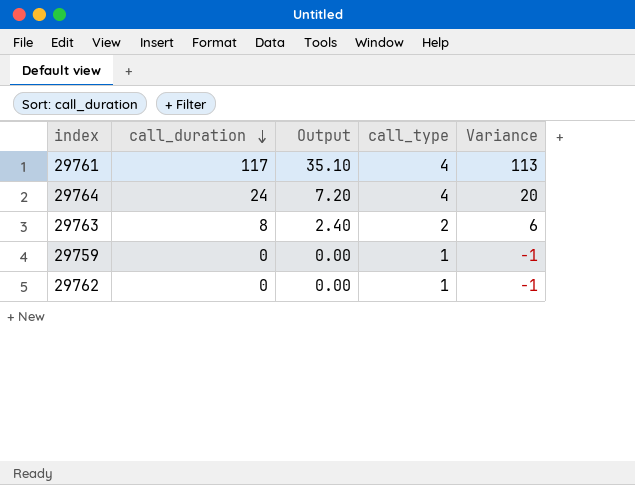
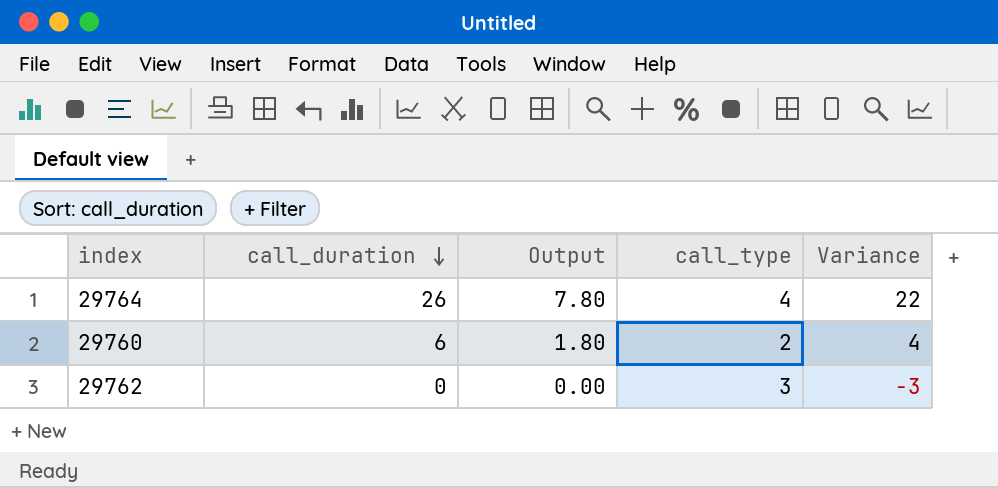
row 29761: 117 | 35.10 | 4 | 113 -> none
row 29763: 8 | 2.40 | 2 | 6 -> none
row 29759: 0 | 0.00 | 1 | -1 -> none
29764 | call_duration: 24 -> 26
29764 | Output: 7.20 -> 7.80
29764 | Variance: 20 -> 22
row 29760: none -> 6 | 1.80 | 2 | 4
29762 | call_type: 1 -> 3
29762 | Variance: -1 -> -3

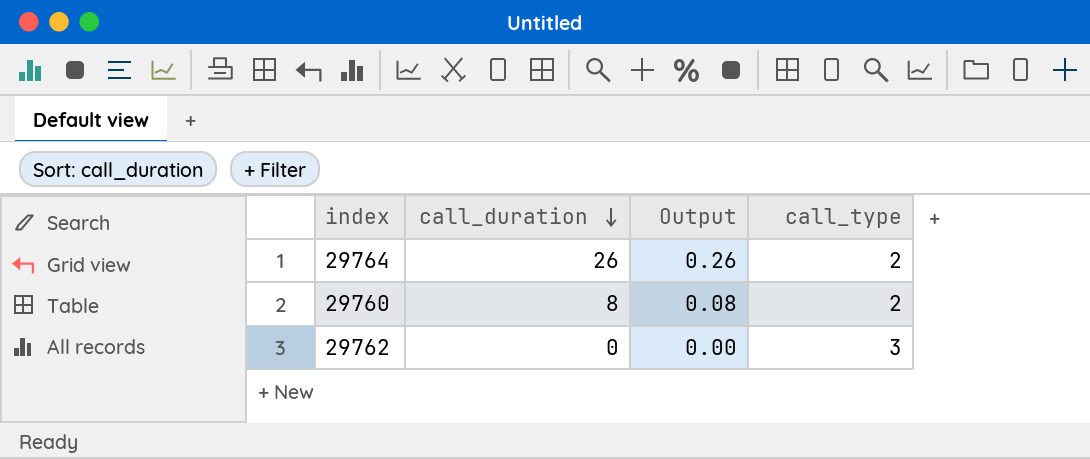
column Variance | formula: [call_duration] - [call_type] -> none
column Output | formula: [call_duration] * 0.3 -> [call_duration] * 0.01
29764 | call_type: 4 -> 2
29760 | call_duration: 6 -> 8

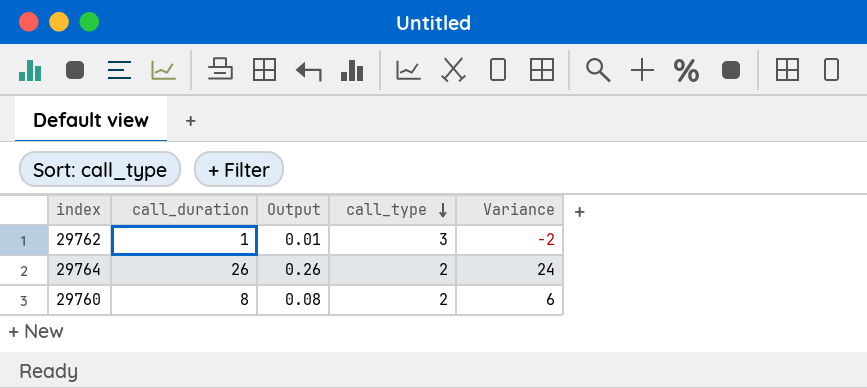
row order: call_duration descending -> call_type descending
column Variance | formula: none -> [call_duration] - [call_type]
29762 | call_duration: 0 -> 1
29762 | Output: 0.00 -> 0.01

